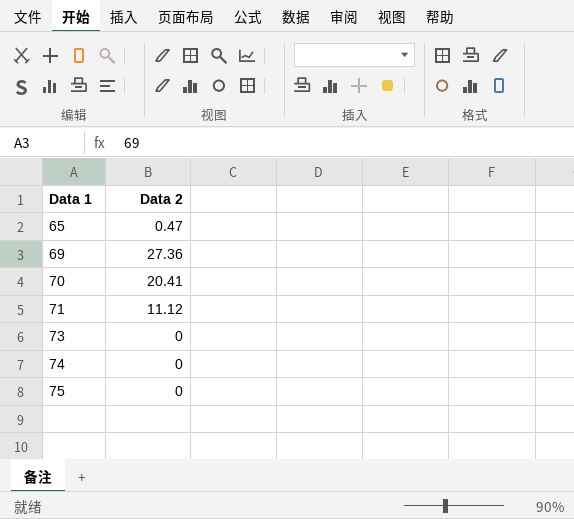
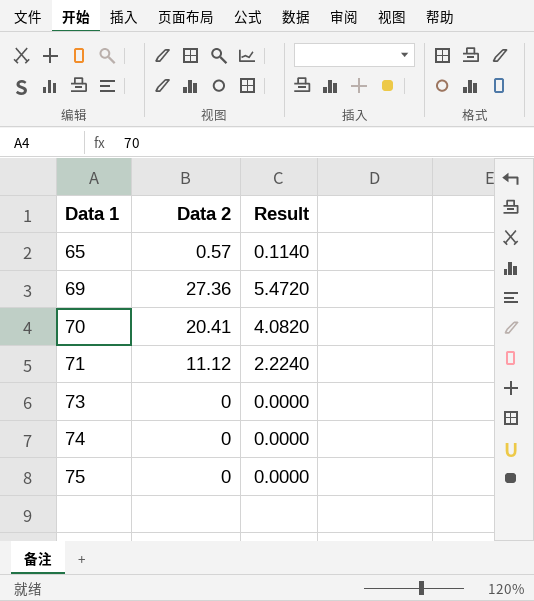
column Result | formula: none -> [Data 2] * 0.2
65 | Data 2: 0.47 -> 0.57

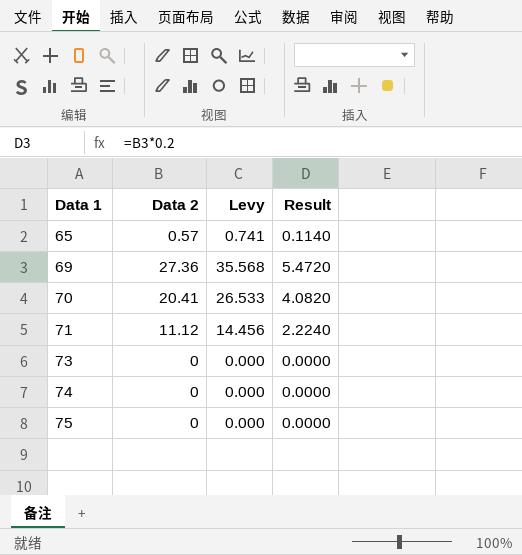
column Levy | formula: none -> [Data 2] * 1.3

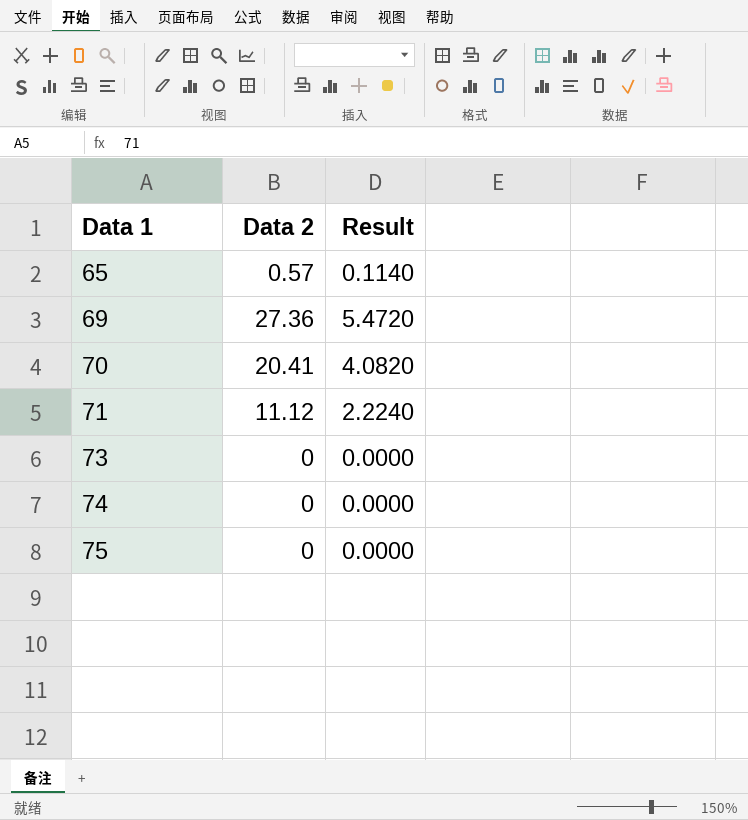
column Levy | formula: [Data 2] * 1.3 -> none

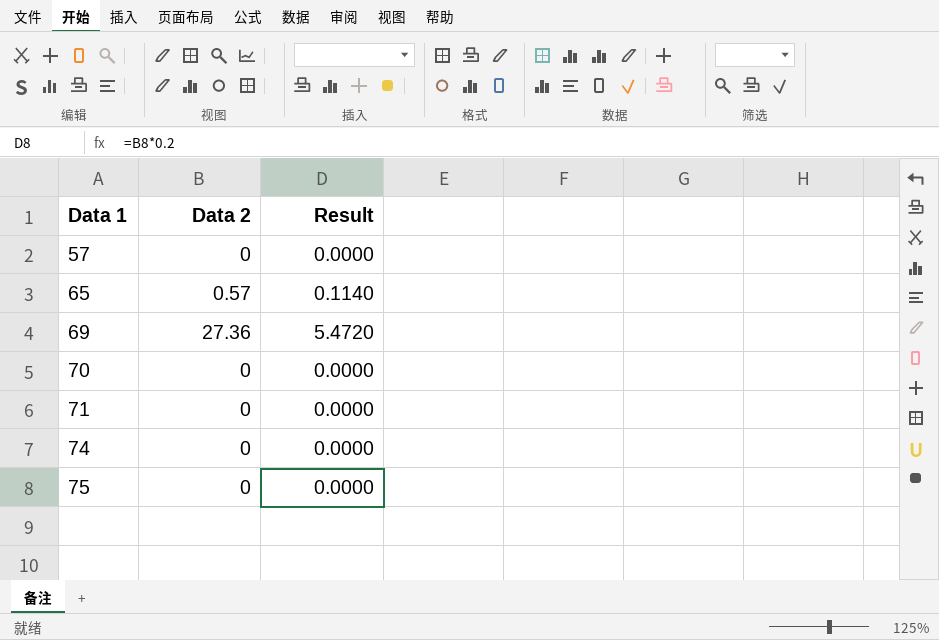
row 73: 0 | 0.0000 -> none
row 57: none -> 0 | 0.0000
70 | Data 2: 20.41 -> 0
70 | Result: 4.0820 -> 0.0000
71 | Data 2: 11.12 -> 0
71 | Result: 2.2240 -> 0.0000

